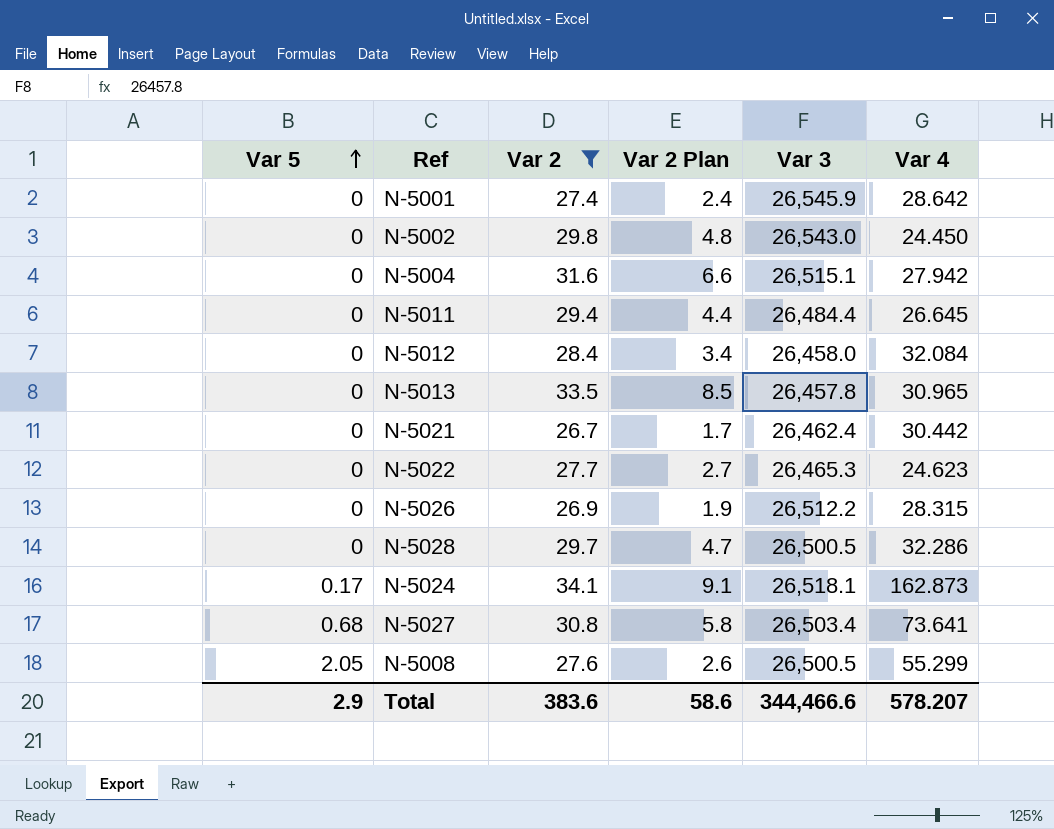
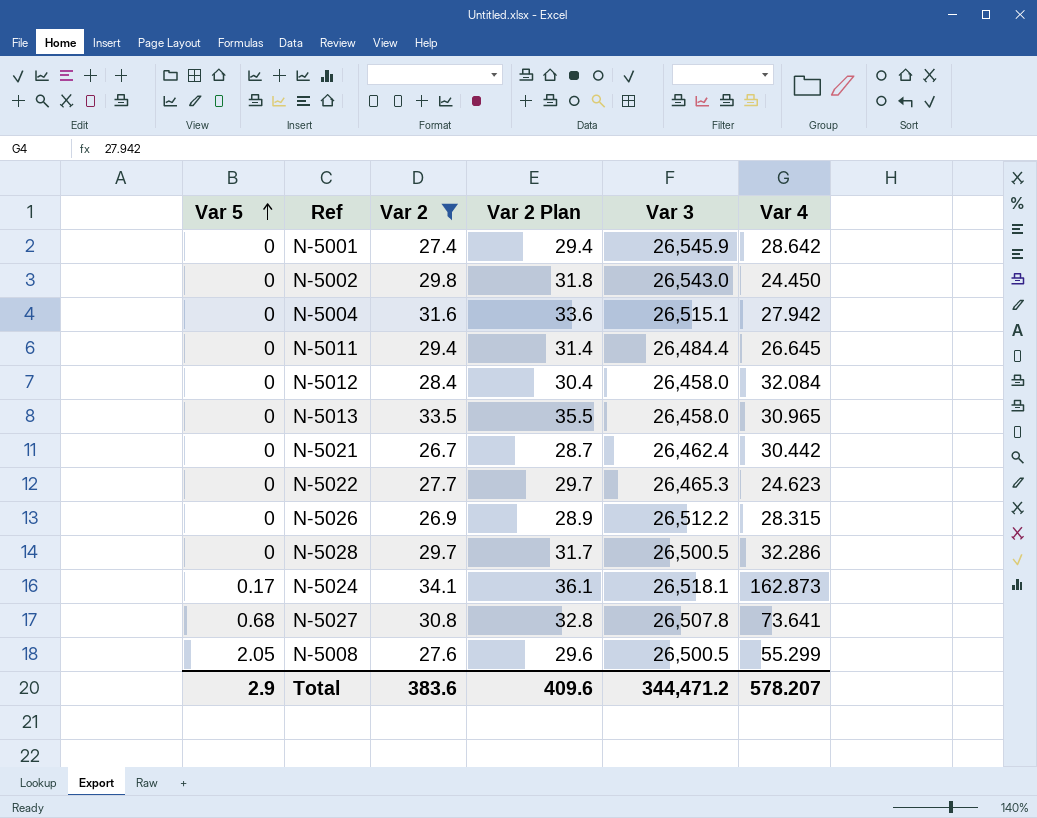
column Var 2 Plan | formula: [Var 2] - 25 -> [Var 2] + 2
N-5013 | Var 3: 26,457.8 -> 26,458.0
N-5027 | Var 3: 26,503.4 -> 26,507.8
Total | Var 2 Plan: 58.6 -> 409.6
Total | Var 3: 344,466.6 -> 344,471.2

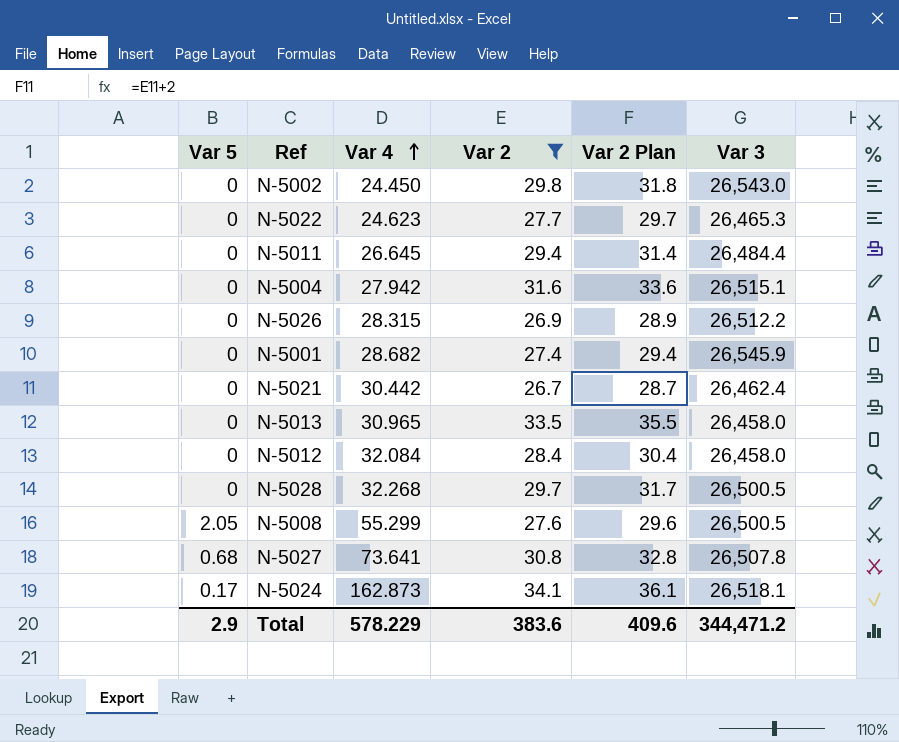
row order: Var 5 ascending -> Var 4 ascending
column Var 4 | position: 6 -> 3
N-5001 | Var 4: 28.642 -> 28.682
N-5028 | Var 4: 32.286 -> 32.268
Total | Var 4: 578.207 -> 578.229

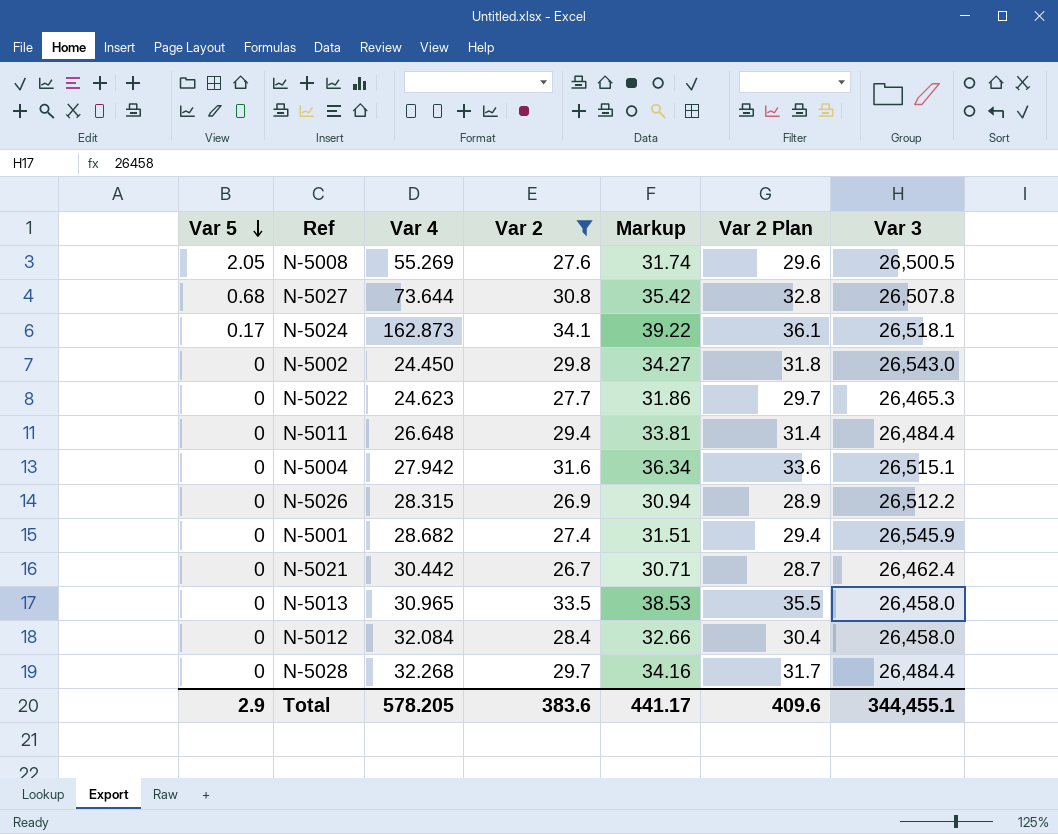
row order: Var 4 ascending -> Var 5 descending
column Markup | formula: none -> [Var 2] * 1.15
N-5008 | Var 4: 55.299 -> 55.269
N-5027 | Var 4: 73.641 -> 73.644
N-5011 | Var 4: 26.645 -> 26.648
N-5028 | Var 3: 26,500.5 -> 26,484.4
Total | Var 4: 578.229 -> 578.205
Total | Var 3: 344,471.2 -> 344,455.1

